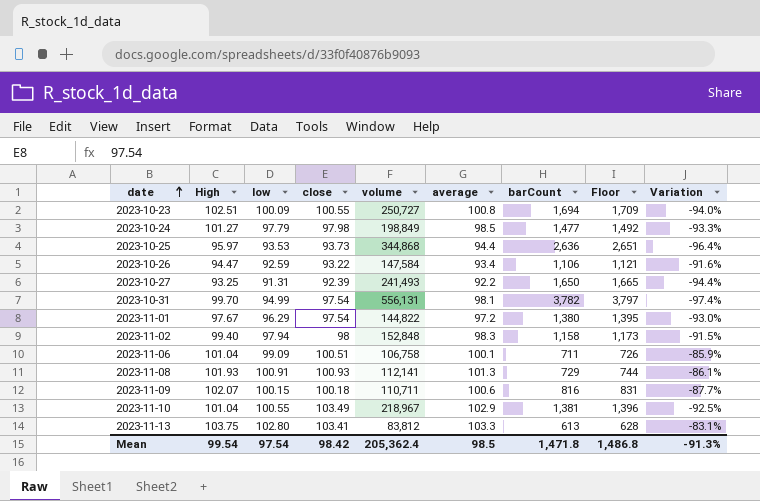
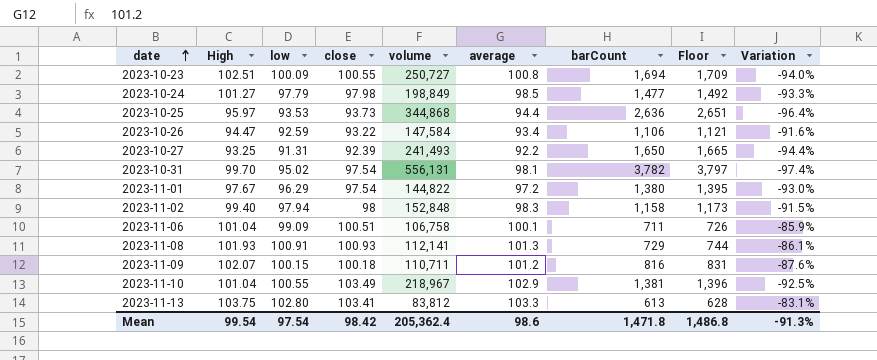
2023-10-31 | low: 94.99 -> 95.02
2023-11-09 | average: 100.6 -> 101.2
2023-11-09 | Variation: -87.7% -> -87.6%
Mean | average: 98.5 -> 98.6

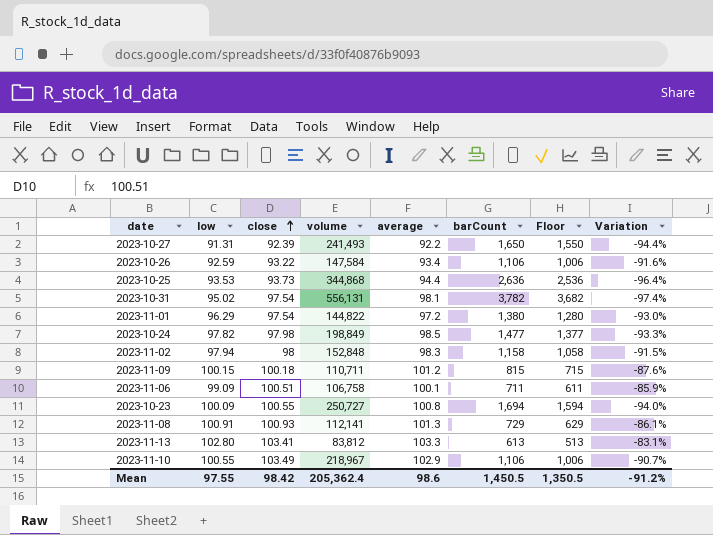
row order: date ascending -> close ascending
column High | position: 2 -> none
column Floor | formula: [barCount] + 15 -> [barCount] - 100
2023-10-24 | low: 97.79 -> 97.82
2023-11-09 | barCount: 816 -> 815
2023-11-10 | barCount: 1,381 -> 1,106
2023-11-10 | Variation: -92.5% -> -90.7%
Mean | low: 97.54 -> 97.55
Mean | barCount: 1,471.8 -> 1,450.5
Mean | Floor: 1,486.8 -> 1,350.5
Mean | Variation: -91.3% -> -91.2%

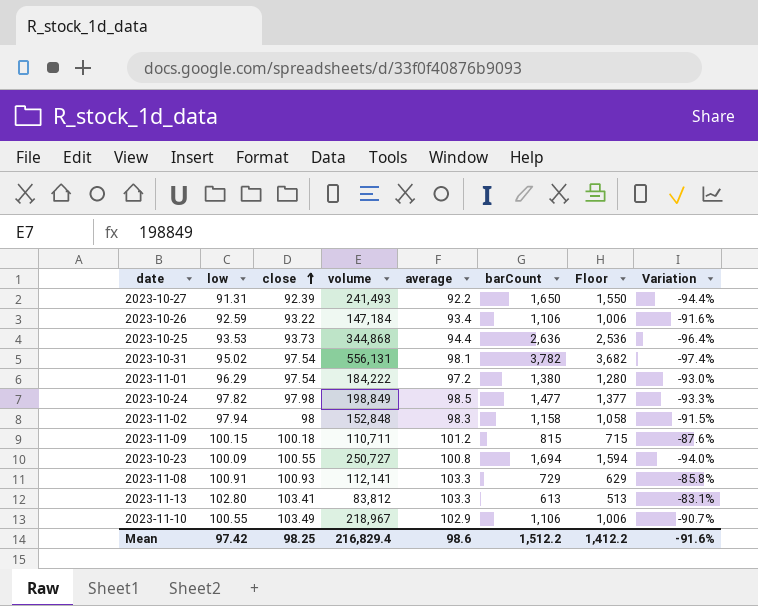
row 2023-11-06: 99.09 | 100.51 | 106,758 | 100.1 | 711 | 611 | -85.9% -> none
2023-10-26 | volume: 147,584 -> 147,184
2023-11-01 | volume: 144,822 -> 184,222
2023-11-08 | average: 101.3 -> 103.3
2023-11-08 | Variation: -86.1% -> -85.8%
Mean | low: 97.55 -> 97.42
Mean | close: 98.42 -> 98.25
Mean | volume: 205,362.4 -> 216,829.4
Mean | barCount: 1,450.5 -> 1,512.2
Mean | Floor: 1,350.5 -> 1,412.2
Mean | Variation: -91.2% -> -91.6%

